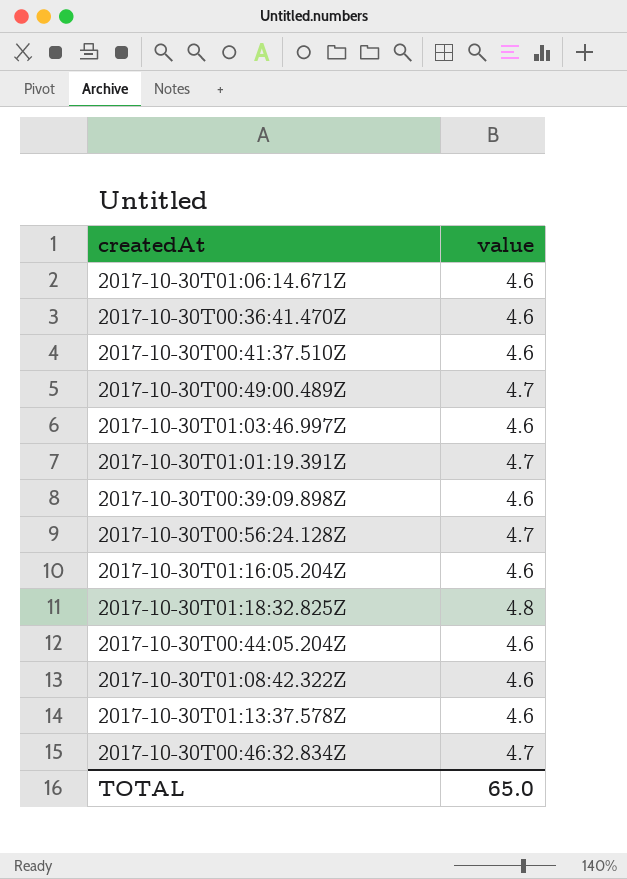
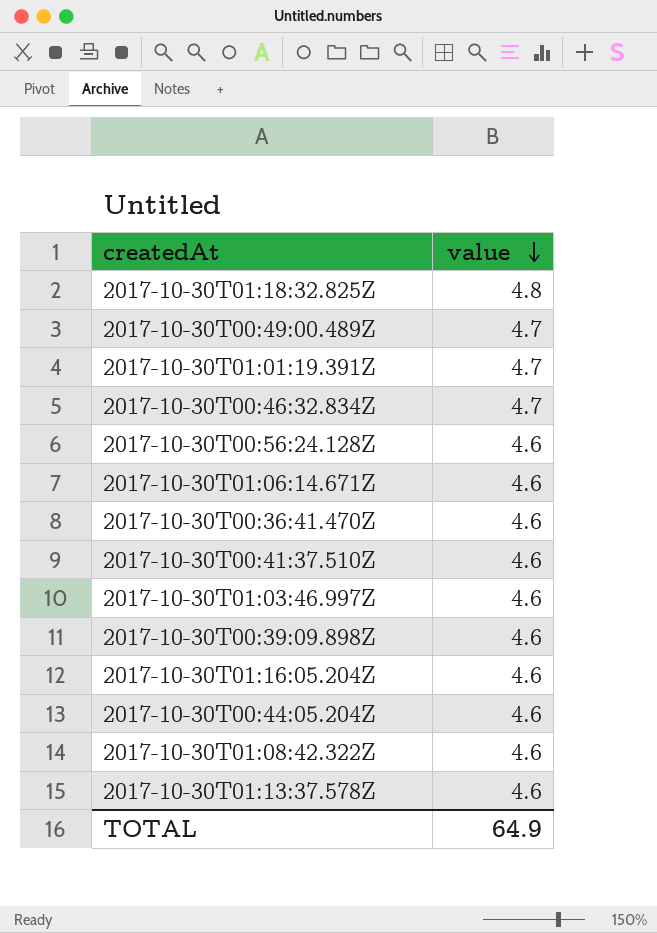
row order: none -> value descending
2017-10-30T00:56:24.128Z | value: 4.7 -> 4.6
TOTAL | value: 65.0 -> 64.9

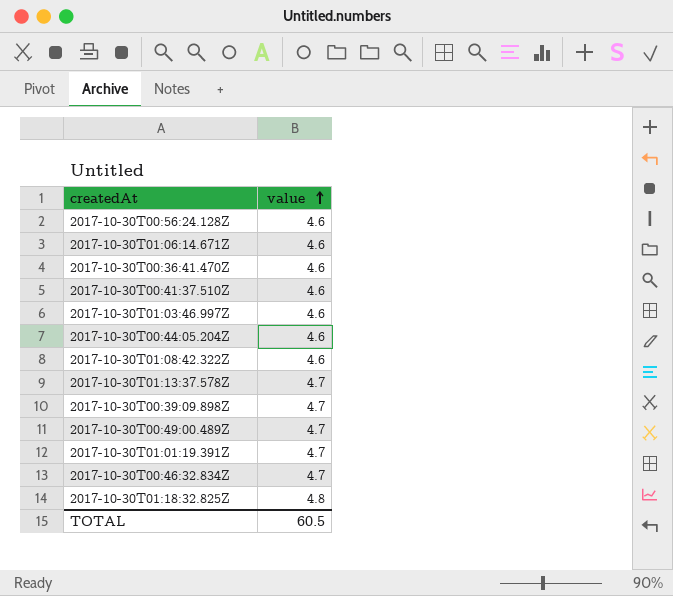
row order: value descending -> value ascending
row 2017-10-30T01:16:05.204Z: 4.6 -> none
2017-10-30T01:13:37.578Z | value: 4.6 -> 4.7
2017-10-30T00:39:09.898Z | value: 4.6 -> 4.7
TOTAL | value: 64.9 -> 60.5

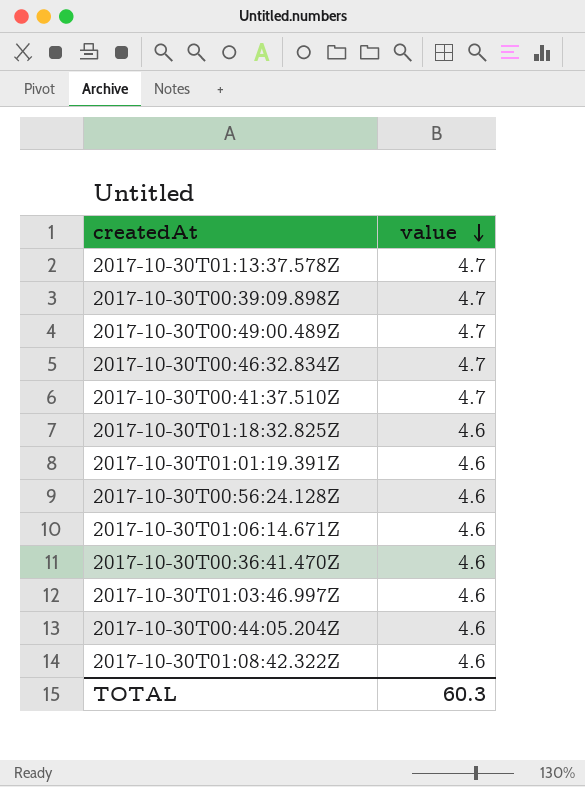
row order: value ascending -> value descending
2017-10-30T00:41:37.510Z | value: 4.6 -> 4.7
2017-10-30T01:18:32.825Z | value: 4.8 -> 4.6
2017-10-30T01:01:19.391Z | value: 4.7 -> 4.6
TOTAL | value: 60.5 -> 60.3

